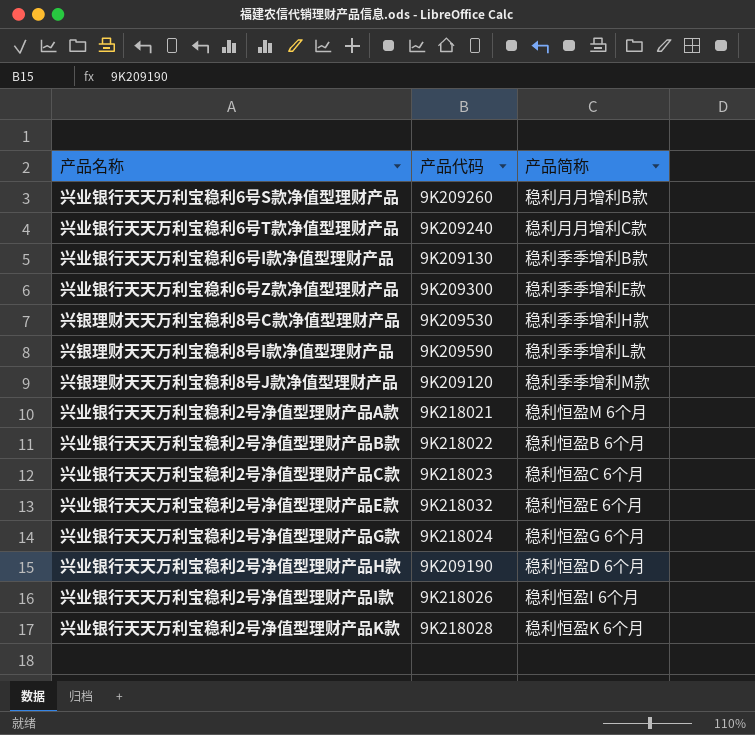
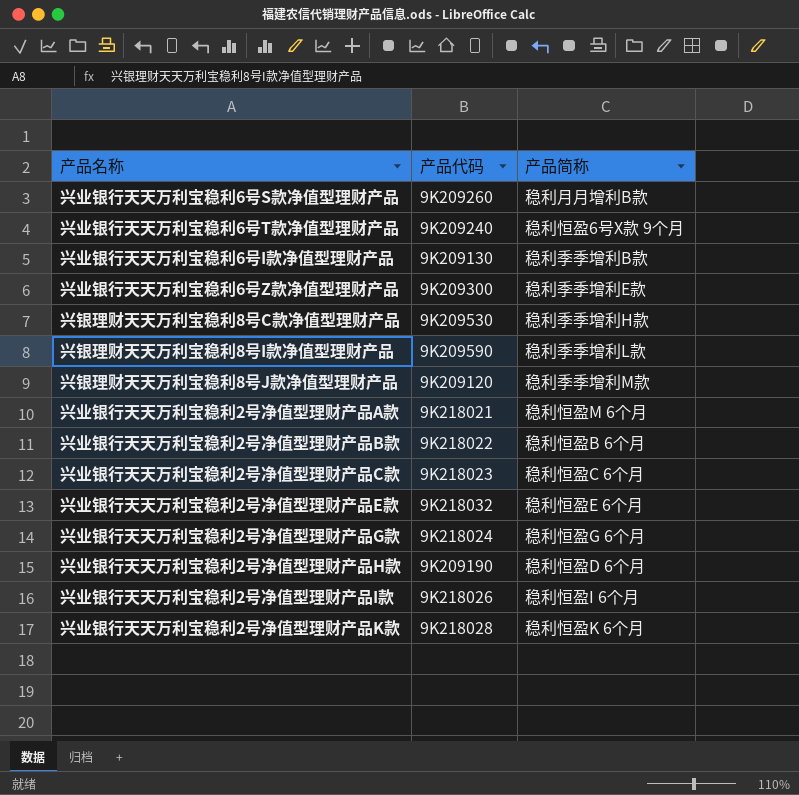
兴业银行天天万利宝稳利6号T款净值型理财产品 | 产品简称: 稳利月月增利C款 -> 稳利恒盈6号X款 9个月

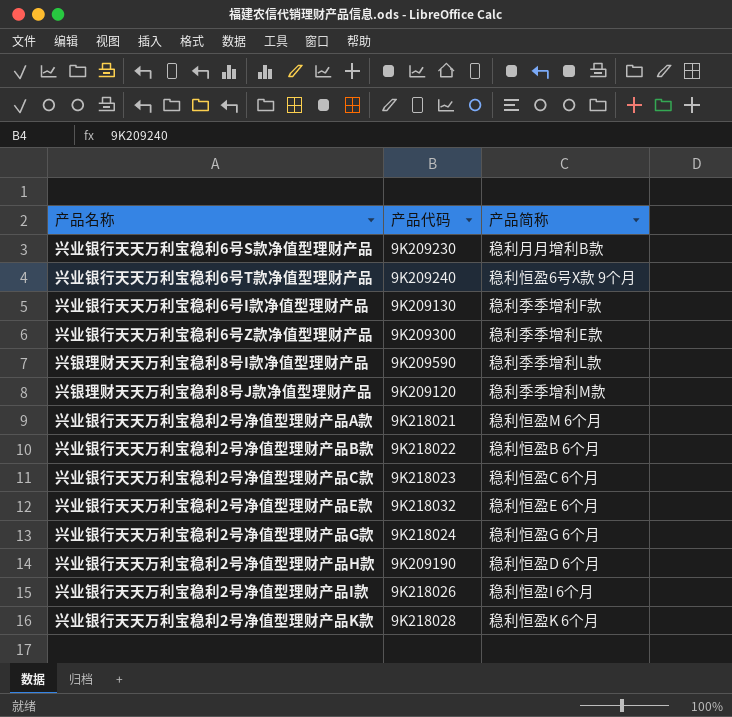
row 兴银理财天天万利宝稳利8号C款净值型理财产品: 9K209530 | 稳利季季增利H款 -> none
兴业银行天天万利宝稳利6号S款净值型理财产品 | 产品代码: 9K209260 -> 9K209230
兴业银行天天万利宝稳利6号I款净值型理财产品 | 产品简称: 稳利季季增利B款 -> 稳利季季增利F款

